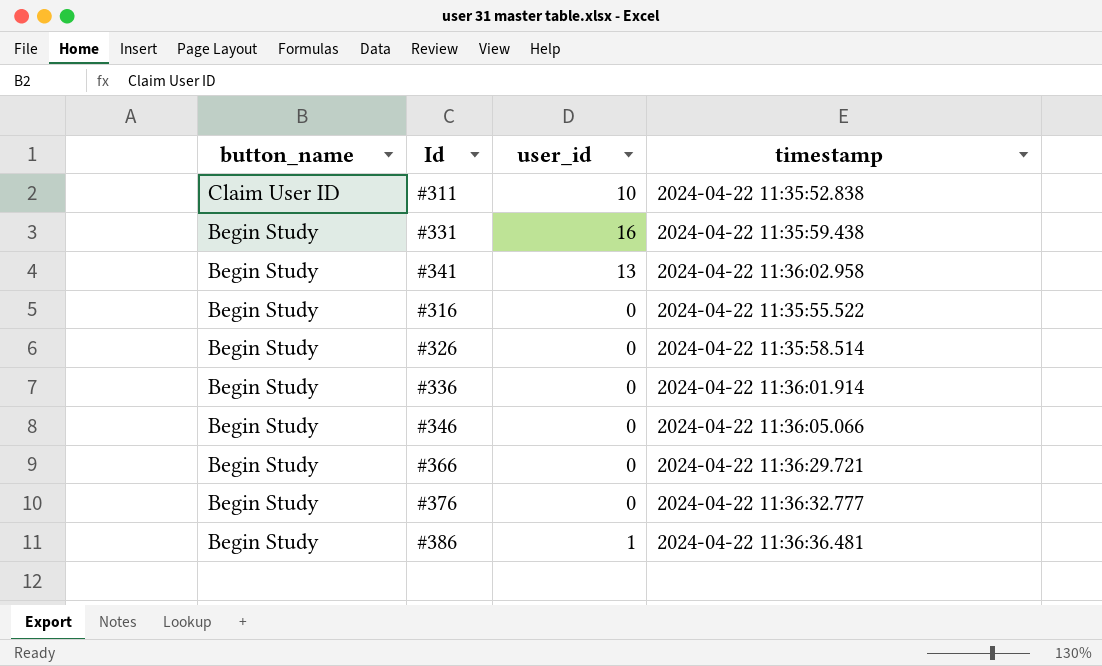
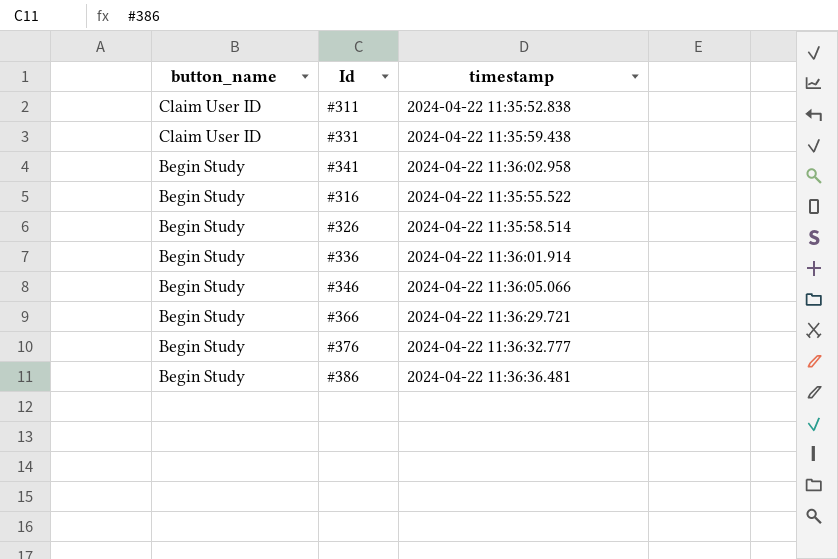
column user_id | position: 3 -> none
#331 | button_name: Begin Study -> Claim User ID

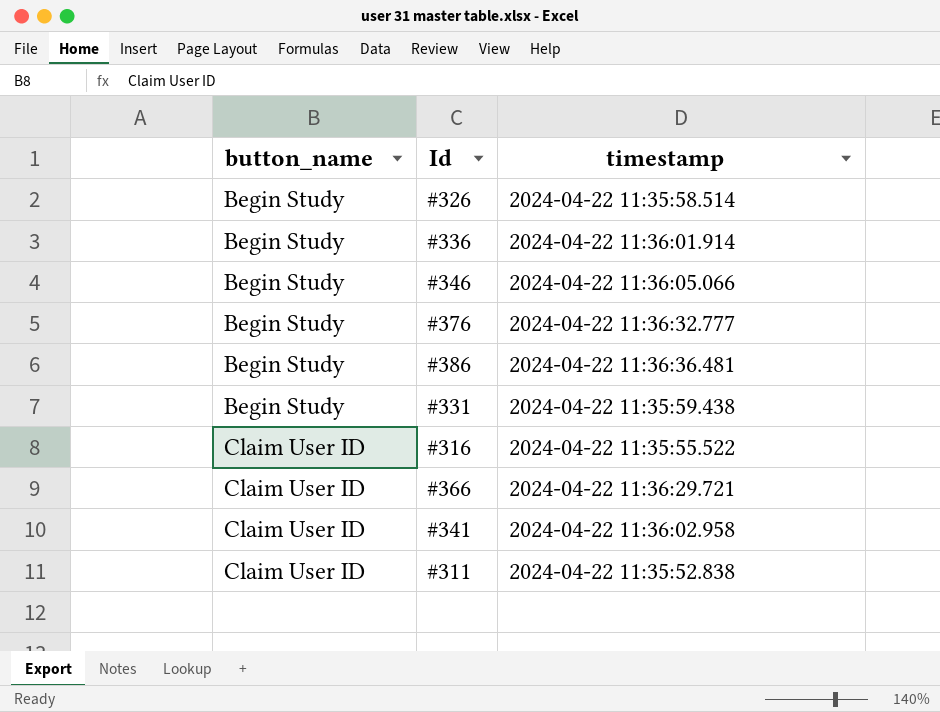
row order: button_name descending -> button_name ascending
#331 | button_name: Claim User ID -> Begin Study
#316 | button_name: Begin Study -> Claim User ID
#366 | button_name: Begin Study -> Claim User ID
#341 | button_name: Begin Study -> Claim User ID

